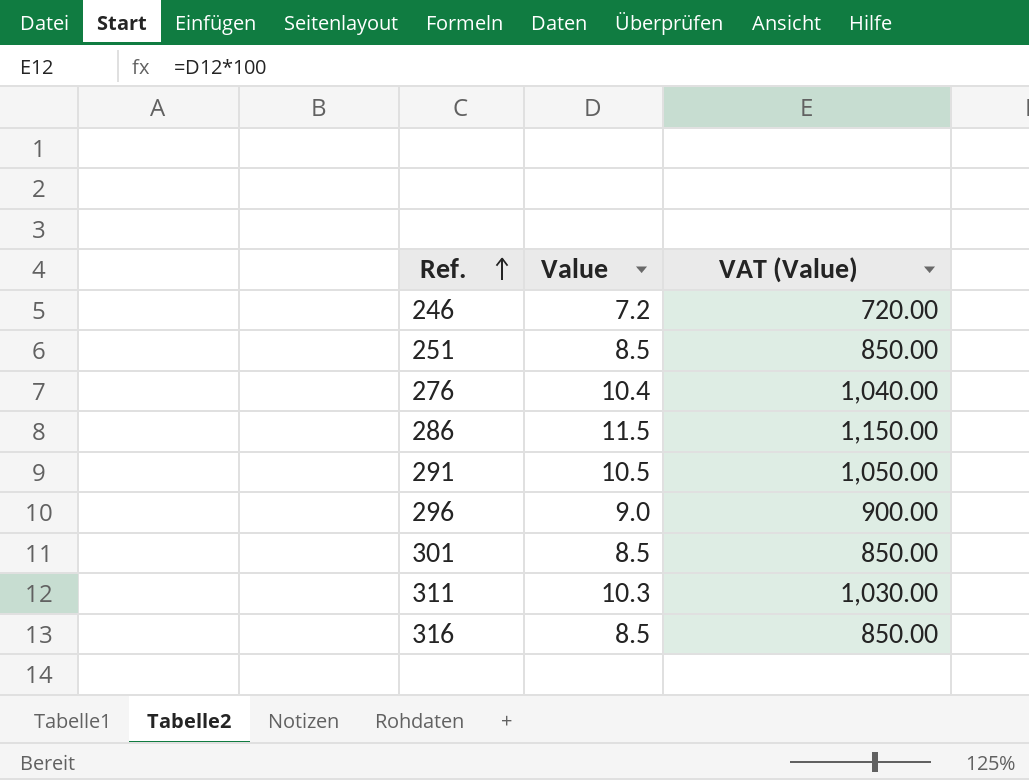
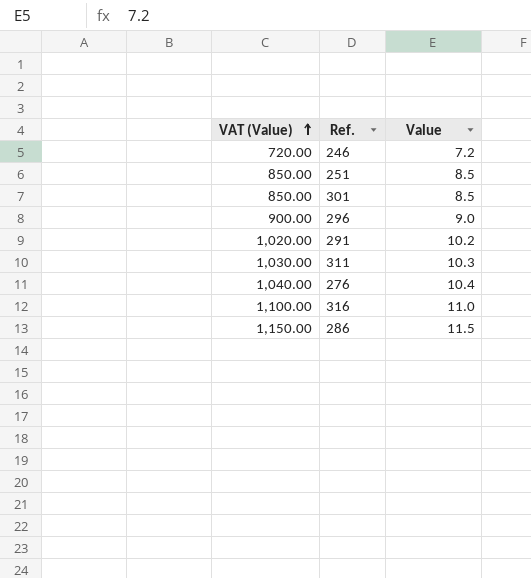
row order: Ref. ascending -> VAT (Value) ascending
column VAT (Value) | position: 3 -> 1
291 | VAT (Value): 1,050.00 -> 1,020.00
291 | Value: 10.5 -> 10.2
316 | VAT (Value): 850.00 -> 1,100.00
316 | Value: 8.5 -> 11.0

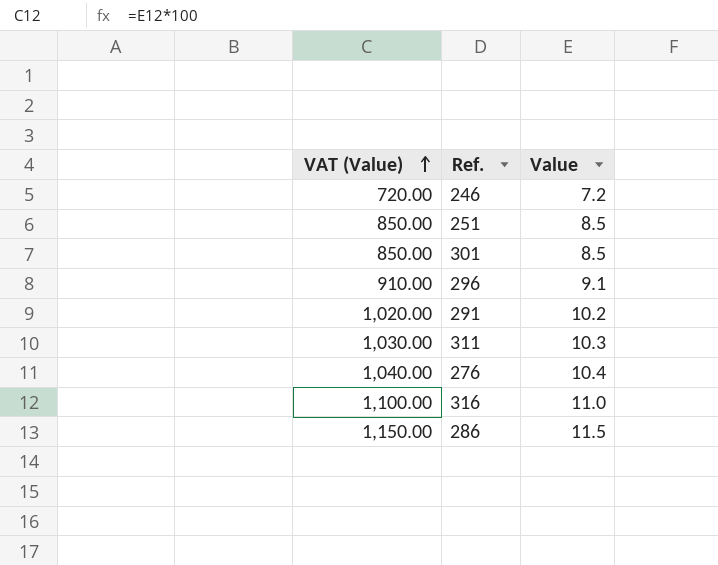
296 | VAT (Value): 900.00 -> 910.00
296 | Value: 9.0 -> 9.1

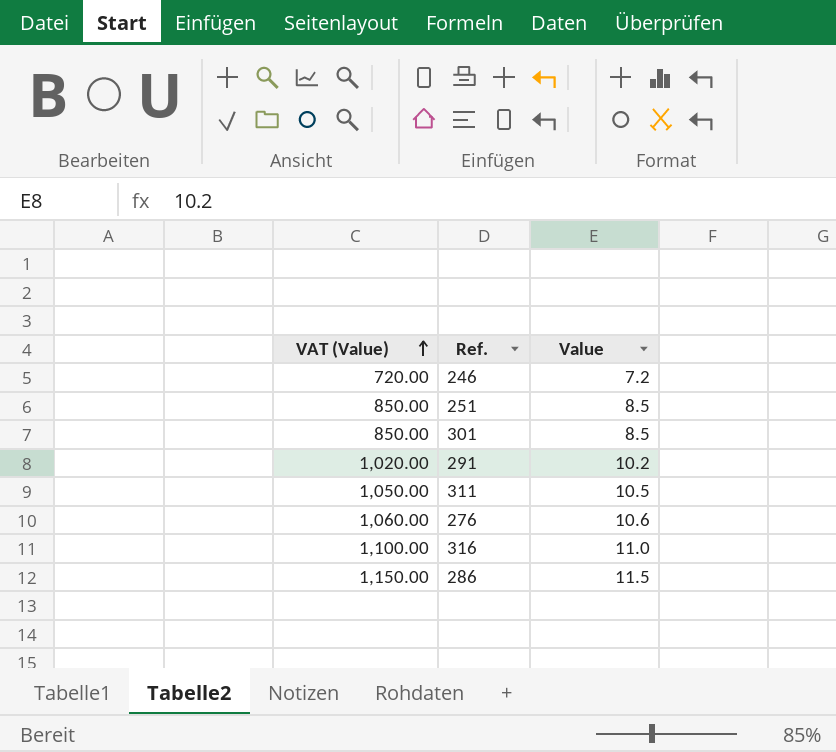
row 296: 910.00 | 9.1 -> none
311 | VAT (Value): 1,030.00 -> 1,050.00
311 | Value: 10.3 -> 10.5
276 | VAT (Value): 1,040.00 -> 1,060.00
276 | Value: 10.4 -> 10.6

